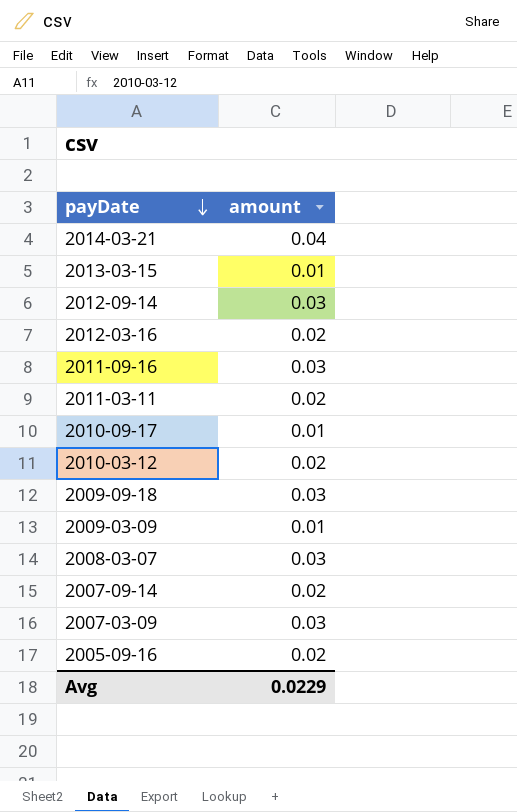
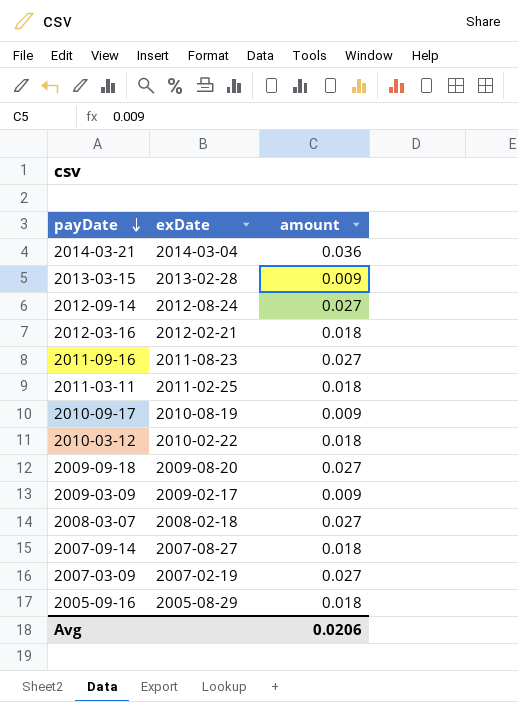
column exDate | position: none -> 2
2014-03-21 | amount: 0.04 -> 0.036
2013-03-15 | amount: 0.01 -> 0.009
2012-09-14 | amount: 0.03 -> 0.027
2012-03-16 | amount: 0.02 -> 0.018
2011-09-16 | amount: 0.03 -> 0.027
2011-03-11 | amount: 0.02 -> 0.018
2010-09-17 | amount: 0.01 -> 0.009
2010-03-12 | amount: 0.02 -> 0.018
2009-09-18 | amount: 0.03 -> 0.027
2009-03-09 | amount: 0.01 -> 0.009
2008-03-07 | amount: 0.03 -> 0.027
2007-09-14 | amount: 0.02 -> 0.018
2007-03-09 | amount: 0.03 -> 0.027
2005-09-16 | amount: 0.02 -> 0.018
Avg | amount: 0.0229 -> 0.0206

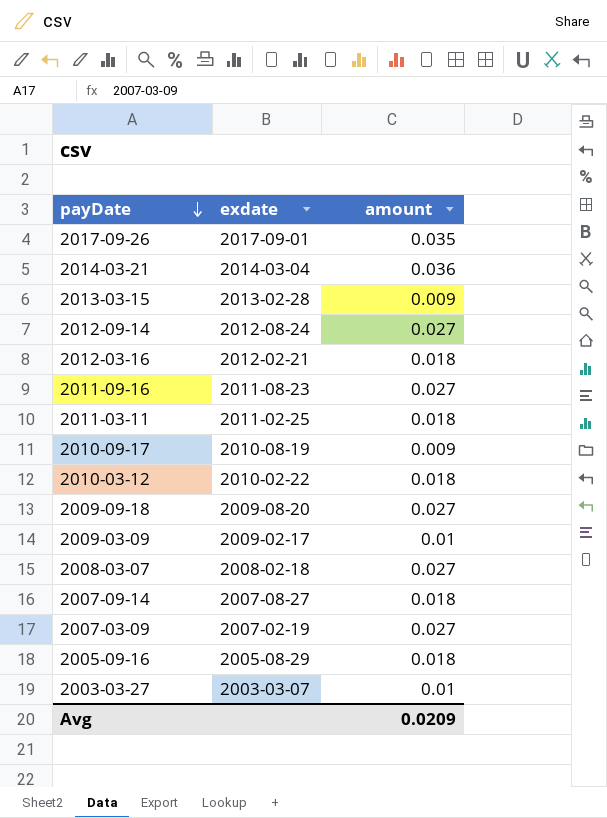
column name: exDate -> exdate
row 2017-09-26: none -> 2017-09-01 | 0.035
2009-03-09 | amount: 0.009 -> 0.01
row 2003-03-27: none -> 2003-03-07 | 0.01
Avg | amount: 0.0206 -> 0.0209

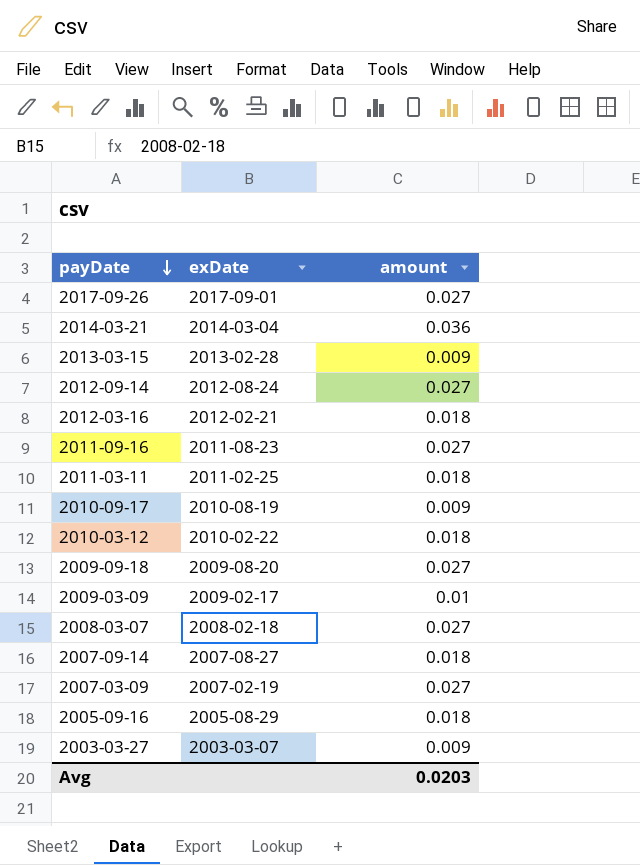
column name: exdate -> exDate
2017-09-26 | amount: 0.035 -> 0.027
2003-03-27 | amount: 0.01 -> 0.009
Avg | amount: 0.0209 -> 0.0203

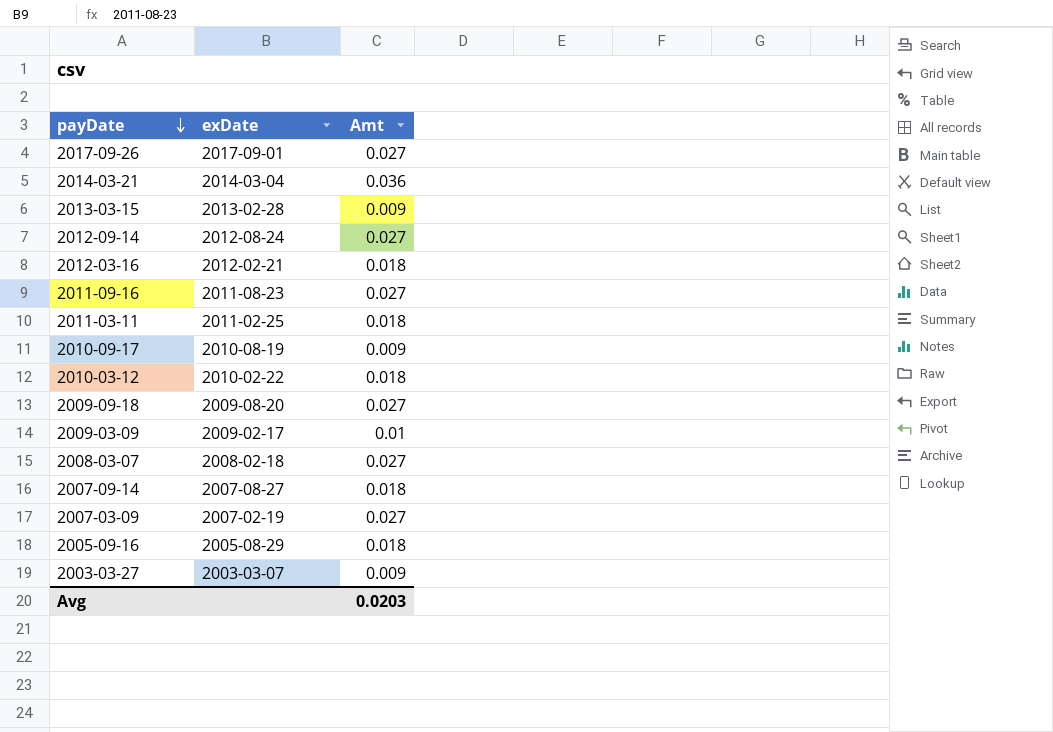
column name: amount -> Amt

